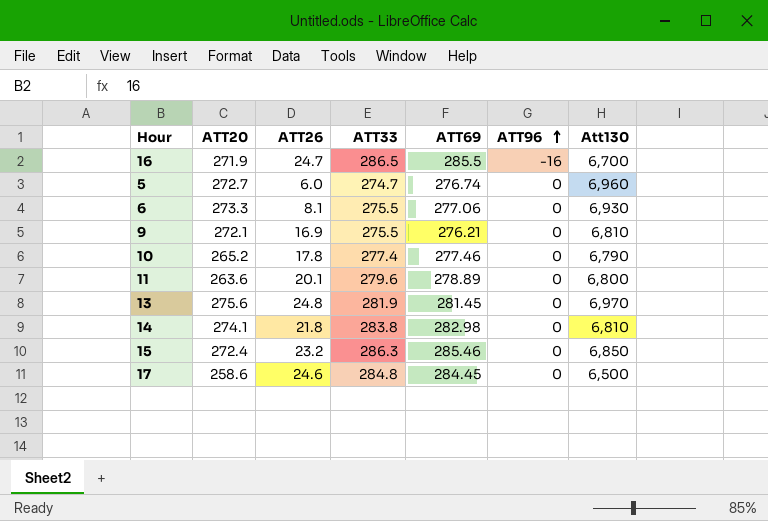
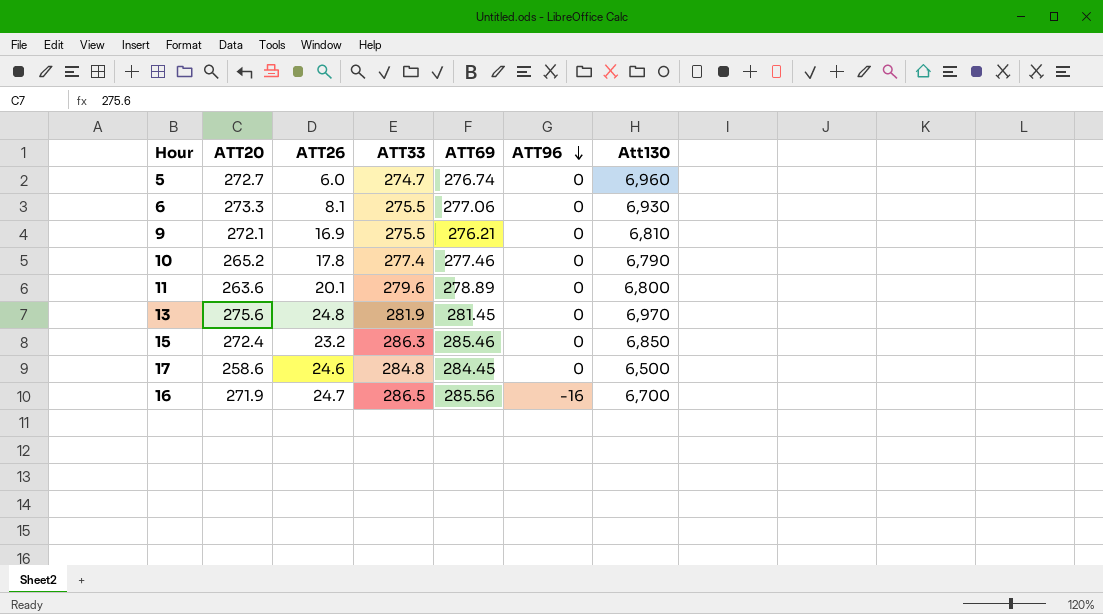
row order: ATT96 ascending -> ATT96 descending
row 14: 274.1 | 21.8 | 283.8 | 282.98 | 0 | 6,810 -> none
16 | ATT69: 285.5 -> 285.56

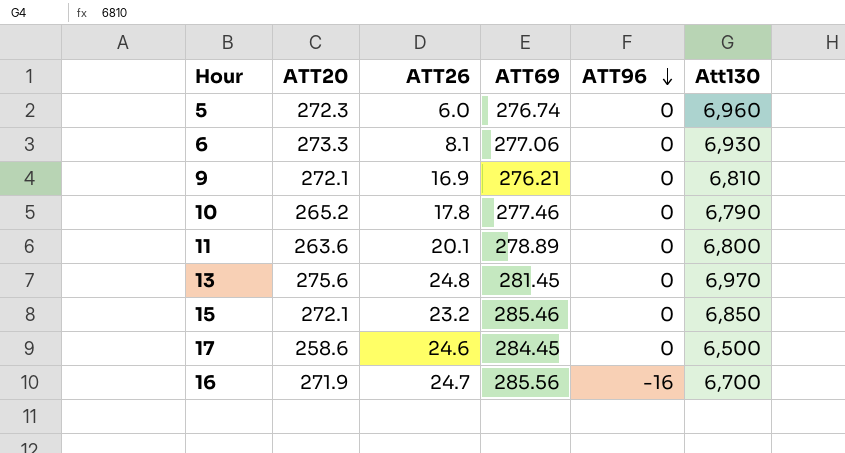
column ATT33 | position: 4 -> none
5 | ATT20: 272.7 -> 272.3
15 | ATT20: 272.4 -> 272.1

